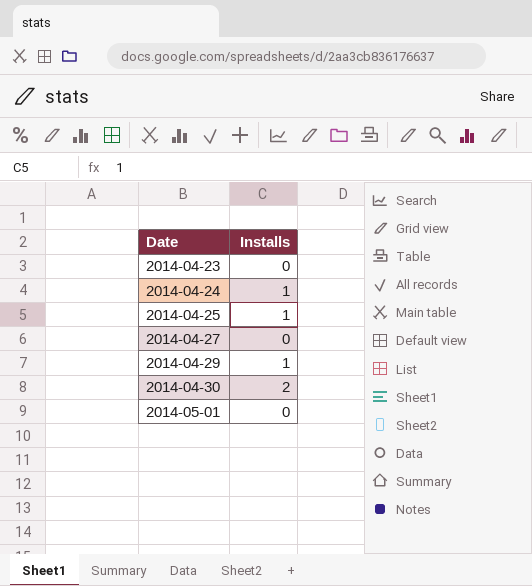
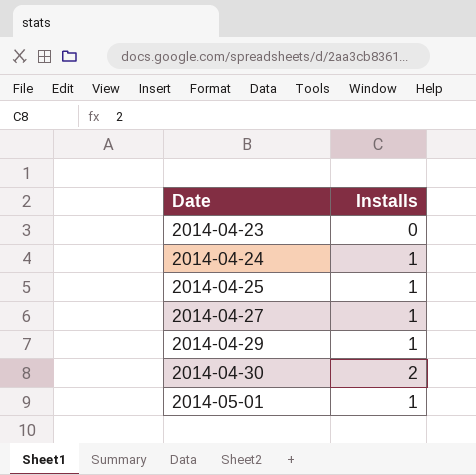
2014-04-27 | Installs: 0 -> 1
2014-05-01 | Installs: 0 -> 1

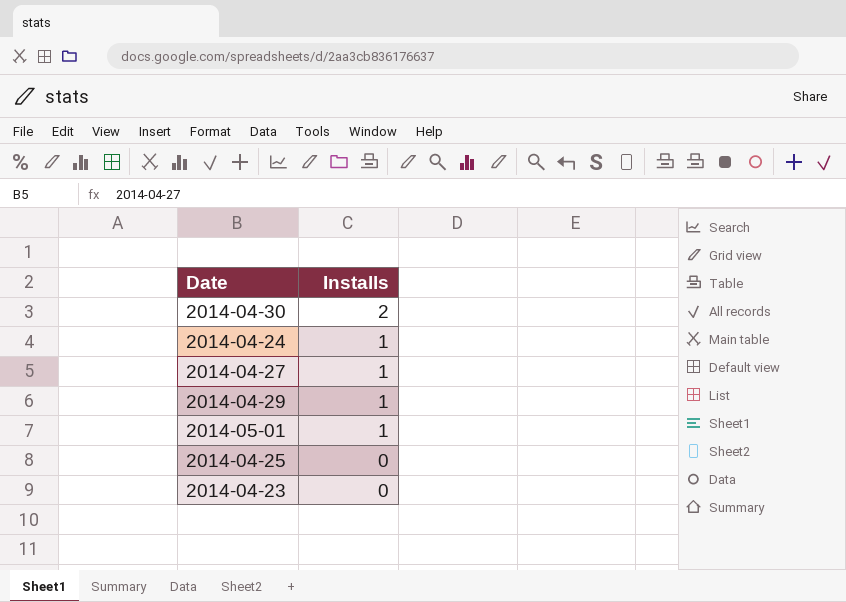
row order: Date ascending -> Installs descending
2014-04-25 | Installs: 1 -> 0

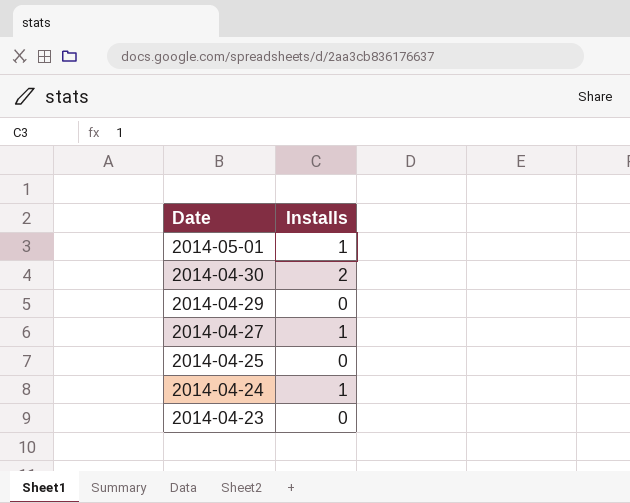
row order: Installs descending -> Date descending
2014-04-29 | Installs: 1 -> 0

